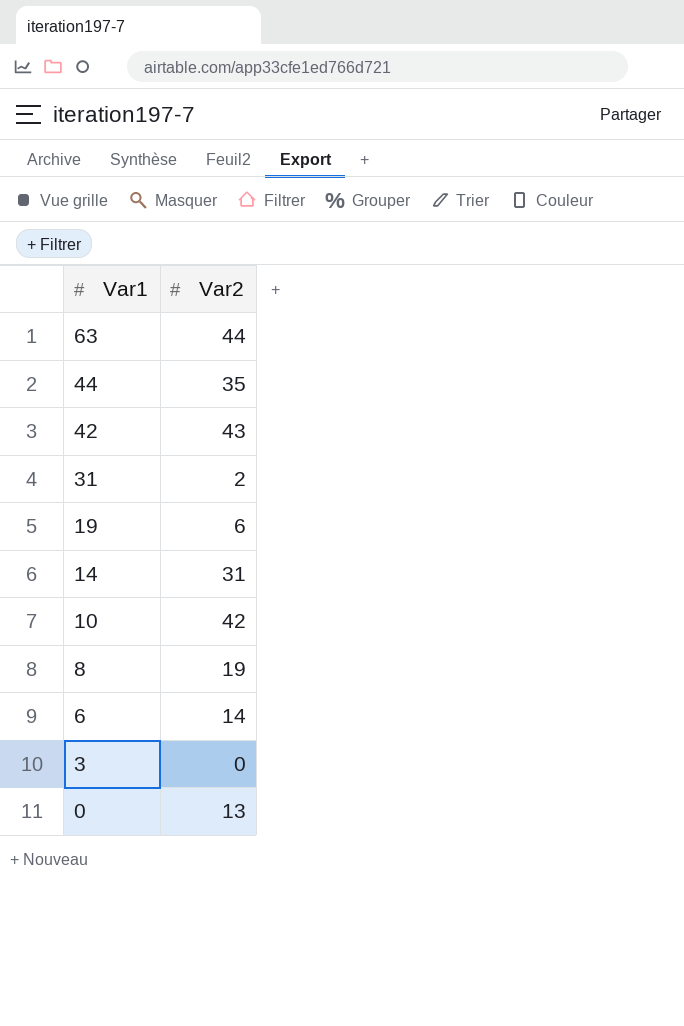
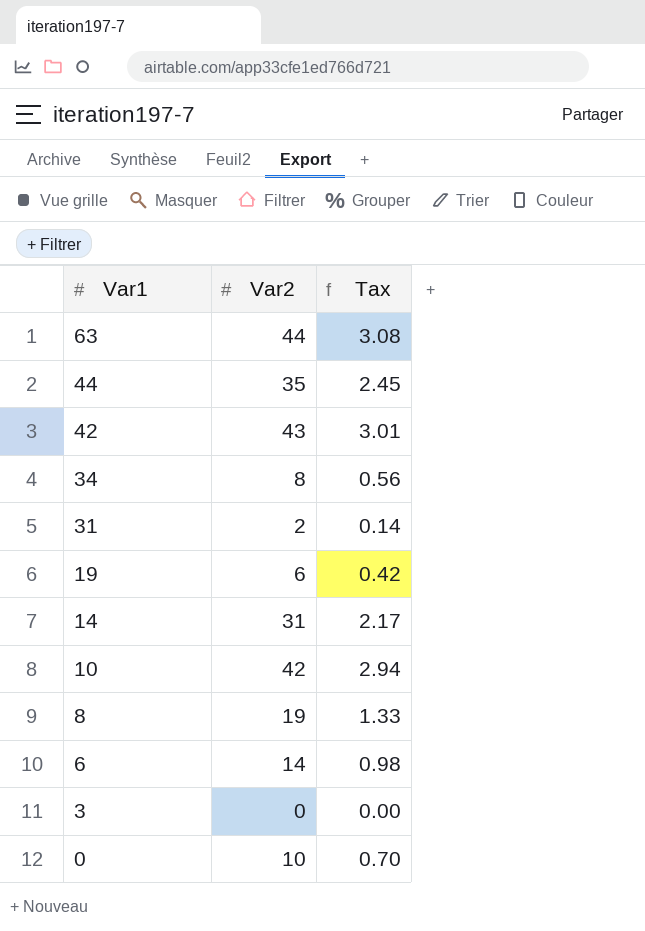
column Tax | formula: none -> [Var2] * 0.07
row 34: none -> 8 | 0.56
0 | Var2: 13 -> 10

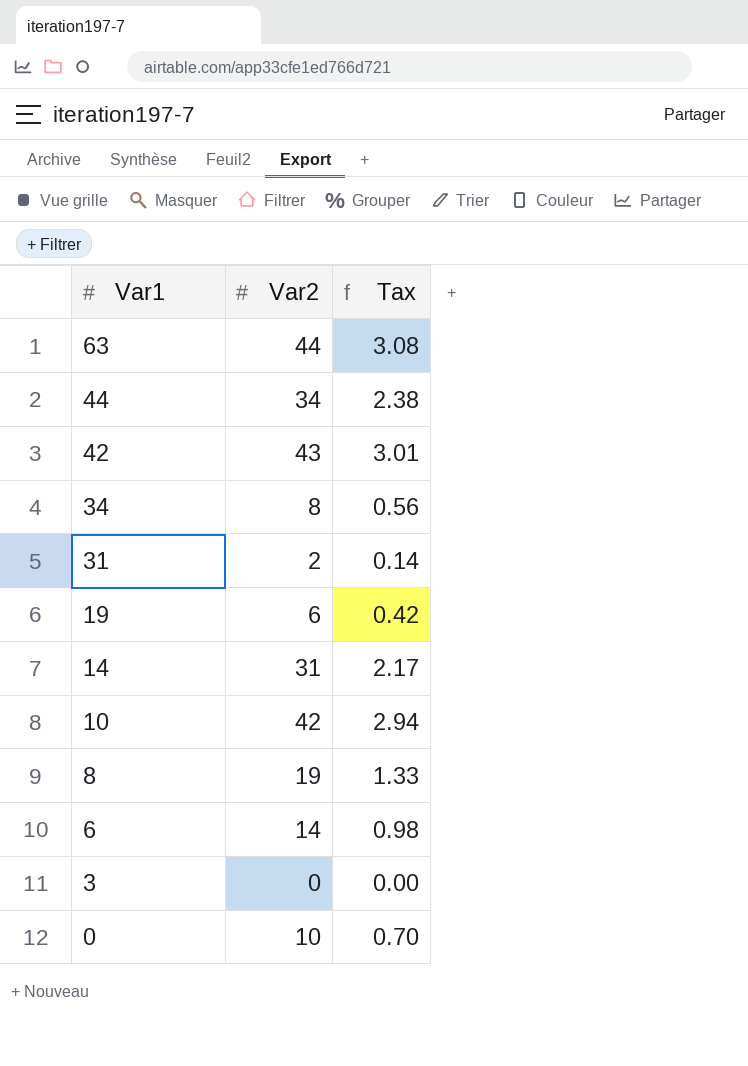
44 | Var2: 35 -> 34
44 | Tax: 2.45 -> 2.38

